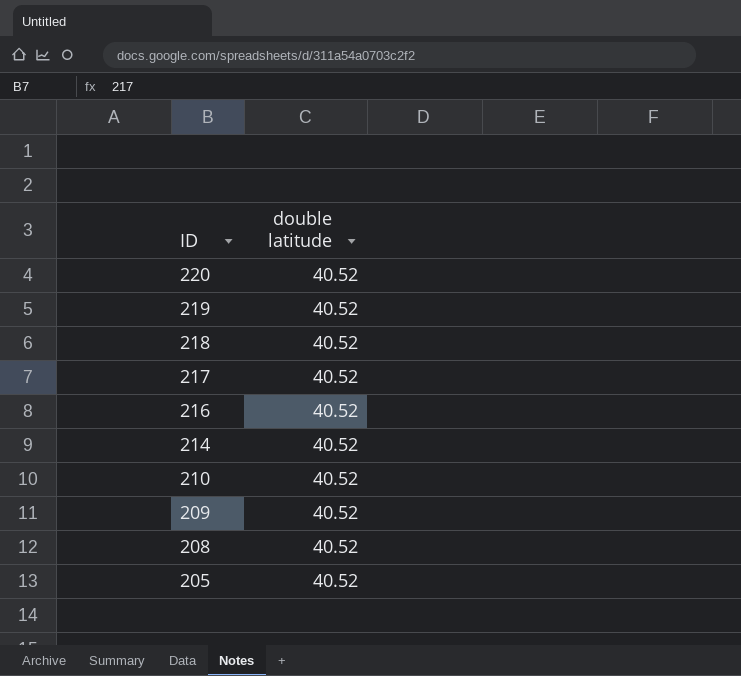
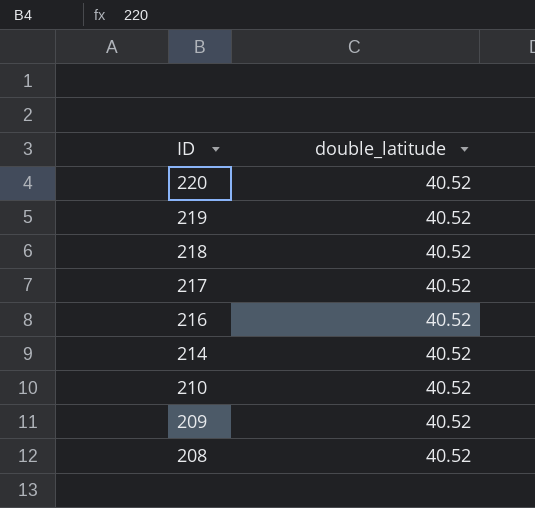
column name: double latitude -> double_latitude
row 205: 40.52 -> none

